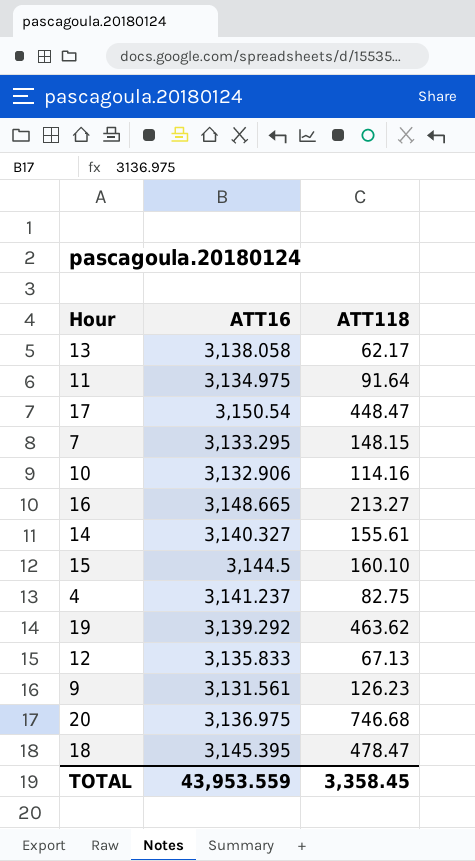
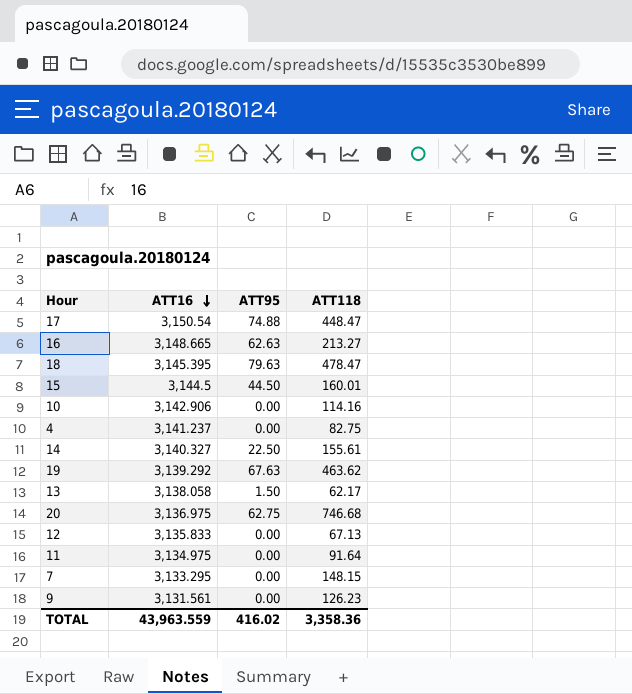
row order: none -> ATT16 descending
column ATT95 | position: none -> 3
15 | ATT118: 160.10 -> 160.01
10 | ATT16: 3,132.906 -> 3,142.906
TOTAL | ATT16: 43,953.559 -> 43,963.559
TOTAL | ATT118: 3,358.45 -> 3,358.36

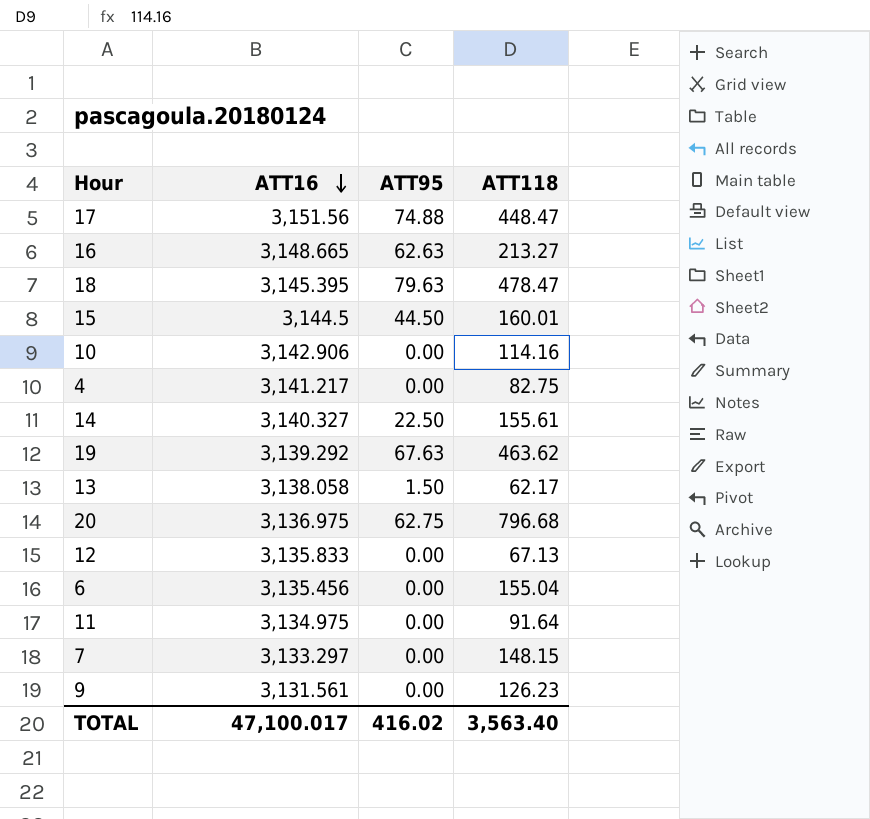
17 | ATT16: 3,150.54 -> 3,151.56
4 | ATT16: 3,141.237 -> 3,141.217
20 | ATT118: 746.68 -> 796.68
row 6: none -> 3,135.456 | 0.00 | 155.04
7 | ATT16: 3,133.295 -> 3,133.297
TOTAL | ATT16: 43,963.559 -> 47,100.017
TOTAL | ATT118: 3,358.36 -> 3,563.40

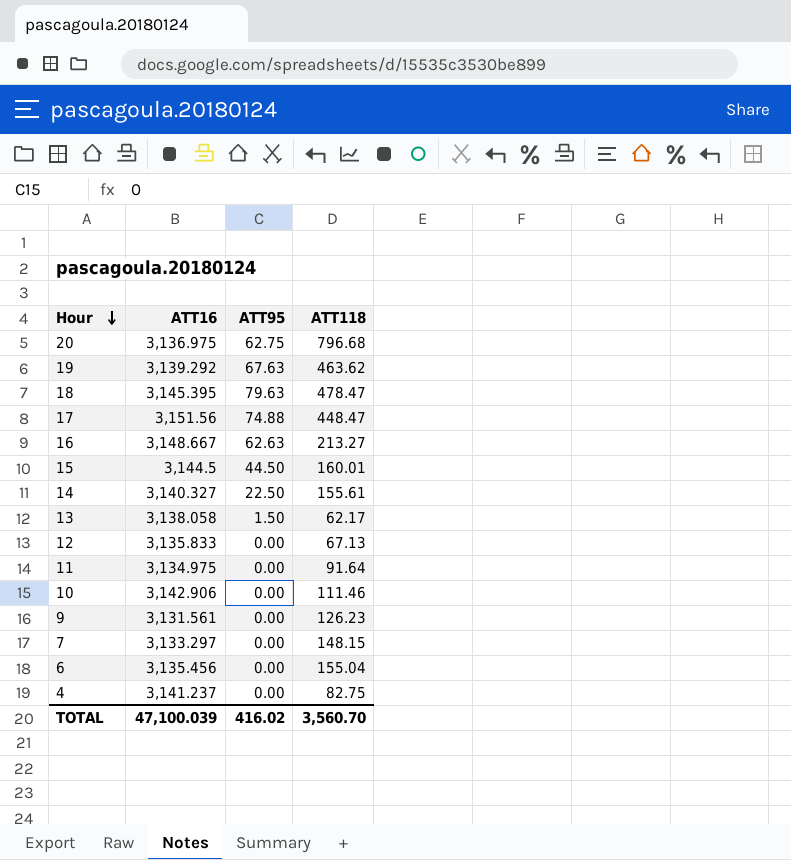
row order: ATT16 descending -> Hour descending
16 | ATT16: 3,148.665 -> 3,148.667
10 | ATT118: 114.16 -> 111.46
4 | ATT16: 3,141.217 -> 3,141.237
TOTAL | ATT16: 47,100.017 -> 47,100.039
TOTAL | ATT118: 3,563.40 -> 3,560.70

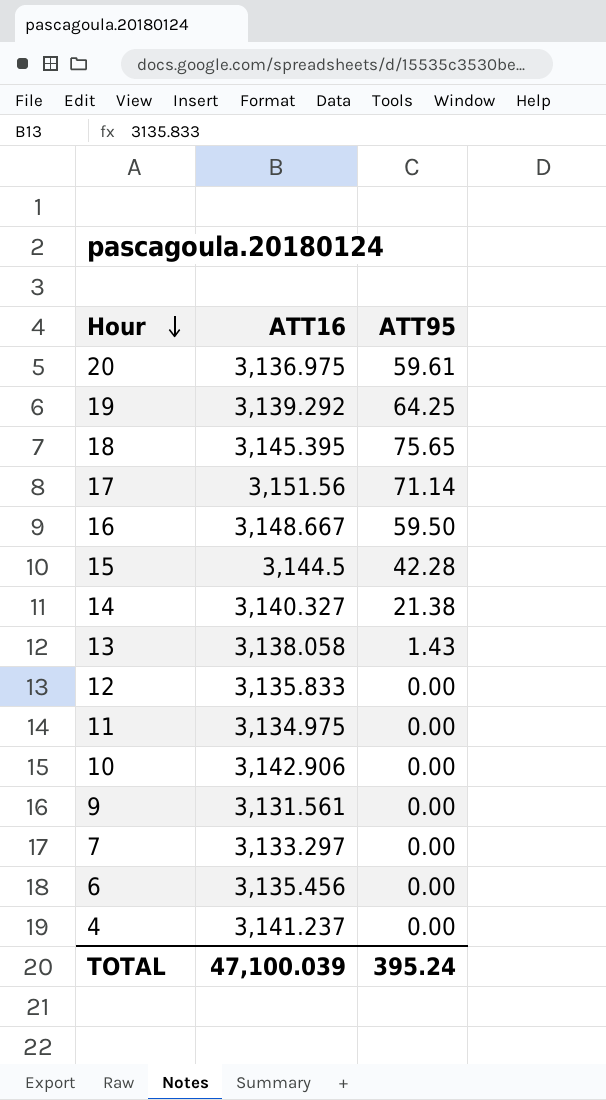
column ATT118 | position: 4 -> none
20 | ATT95: 62.75 -> 59.61
19 | ATT95: 67.63 -> 64.25
18 | ATT95: 79.63 -> 75.65
17 | ATT95: 74.88 -> 71.14
16 | ATT95: 62.63 -> 59.50
15 | ATT95: 44.50 -> 42.28
14 | ATT95: 22.50 -> 21.38
13 | ATT95: 1.50 -> 1.43
TOTAL | ATT95: 416.02 -> 395.24

